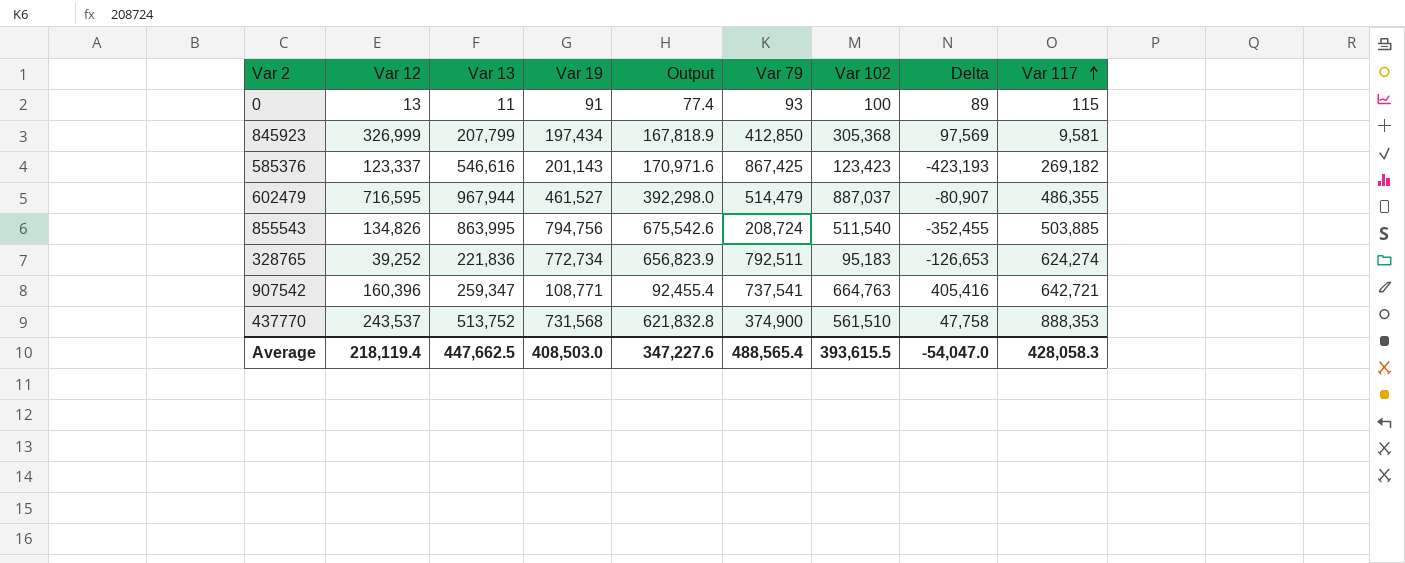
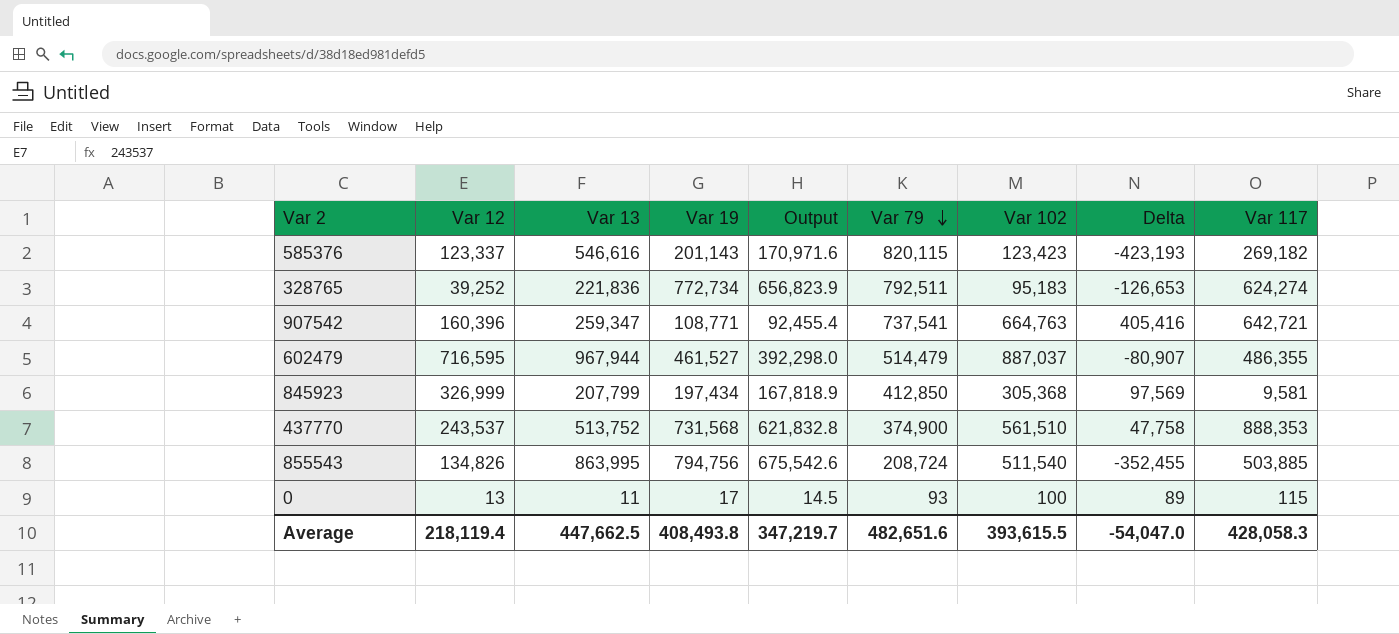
row order: Var 117 ascending -> Var 79 descending
585376 | Var 79: 867,425 -> 820,115
0 | Var 19: 91 -> 17
0 | Output: 77.4 -> 14.5
Average | Var 19: 408,503.0 -> 408,493.8
Average | Output: 347,227.6 -> 347,219.7
Average | Var 79: 488,565.4 -> 482,651.6

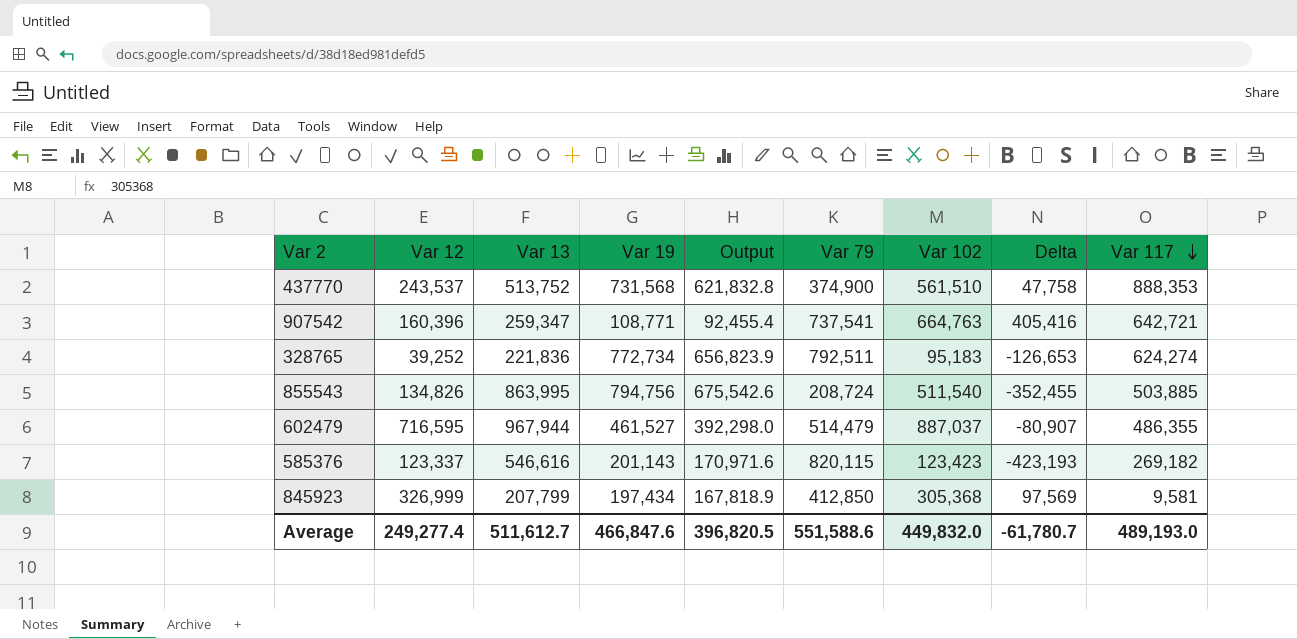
row order: Var 79 descending -> Var 117 descending
row 0: 13 | 11 | 17 | 14.5 | 93 | 100 | 89 | 115 -> none
Average | Var 12: 218,119.4 -> 249,277.4
Average | Var 13: 447,662.5 -> 511,612.7
Average | Var 19: 408,493.8 -> 466,847.6
Average | Output: 347,219.7 -> 396,820.5
Average | Var 79: 482,651.6 -> 551,588.6
Average | Var 102: 393,615.5 -> 449,832.0
Average | Delta: -54,047.0 -> -61,780.7
Average | Var 117: 428,058.3 -> 489,193.0

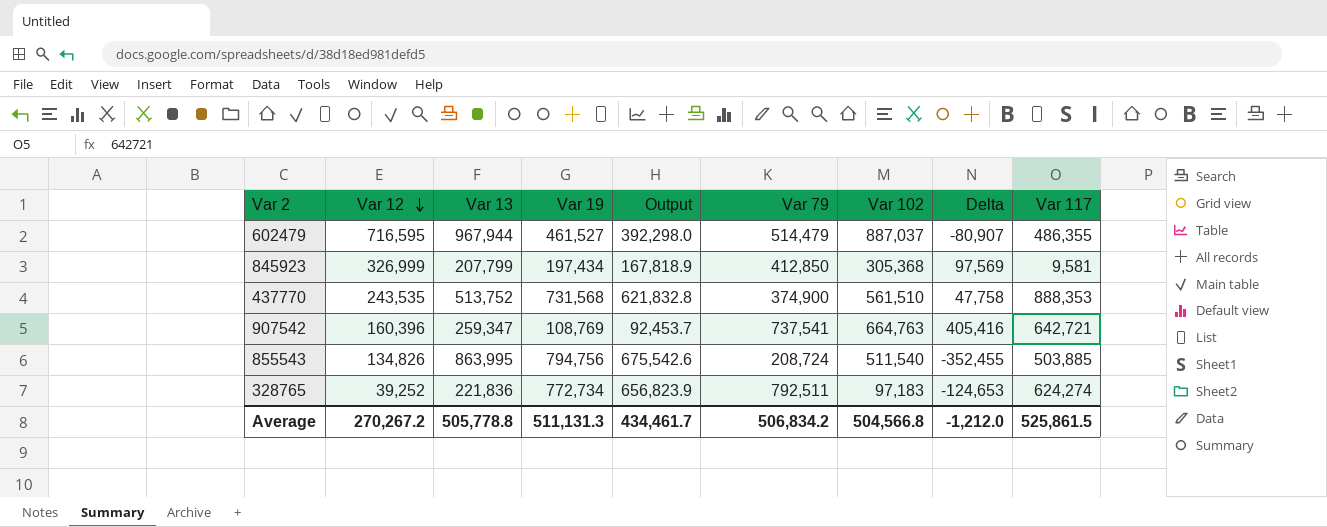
row order: Var 117 descending -> Var 12 descending
row 585376: 123,337 | 546,616 | 201,143 | 170,971.6 | 820,115 | 123,423 | -423,193 | 269,182 -> none
437770 | Var 12: 243,537 -> 243,535
907542 | Var 19: 108,771 -> 108,769
907542 | Output: 92,455.4 -> 92,453.7
328765 | Var 102: 95,183 -> 97,183
328765 | Delta: -126,653 -> -124,653
Average | Var 12: 249,277.4 -> 270,267.2
Average | Var 13: 511,612.7 -> 505,778.8
Average | Var 19: 466,847.6 -> 511,131.3
Average | Output: 396,820.5 -> 434,461.7
Average | Var 79: 551,588.6 -> 506,834.2
Average | Var 102: 449,832.0 -> 504,566.8
Average | Delta: -61,780.7 -> -1,212.0
Average | Var 117: 489,193.0 -> 525,861.5

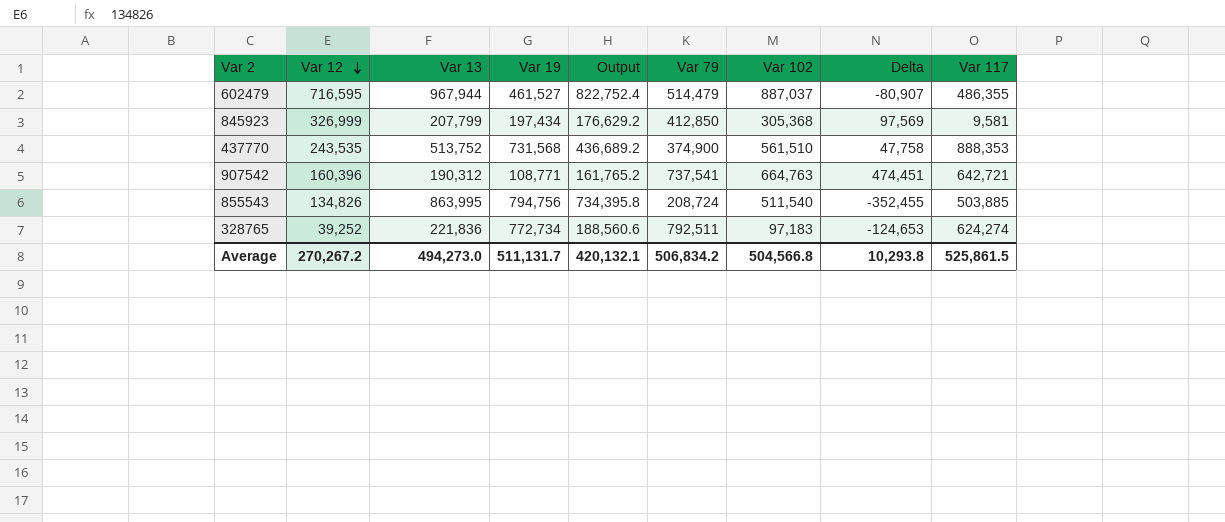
column Output | formula: [Var 19] * 0.85 -> [Var 13] * 0.85
907542 | Var 13: 259,347 -> 190,312
907542 | Var 19: 108,769 -> 108,771
907542 | Delta: 405,416 -> 474,451
Average | Var 13: 505,778.8 -> 494,273.0
Average | Var 19: 511,131.3 -> 511,131.7
Average | Output: 434,461.7 -> 420,132.1
Average | Delta: -1,212.0 -> 10,293.8

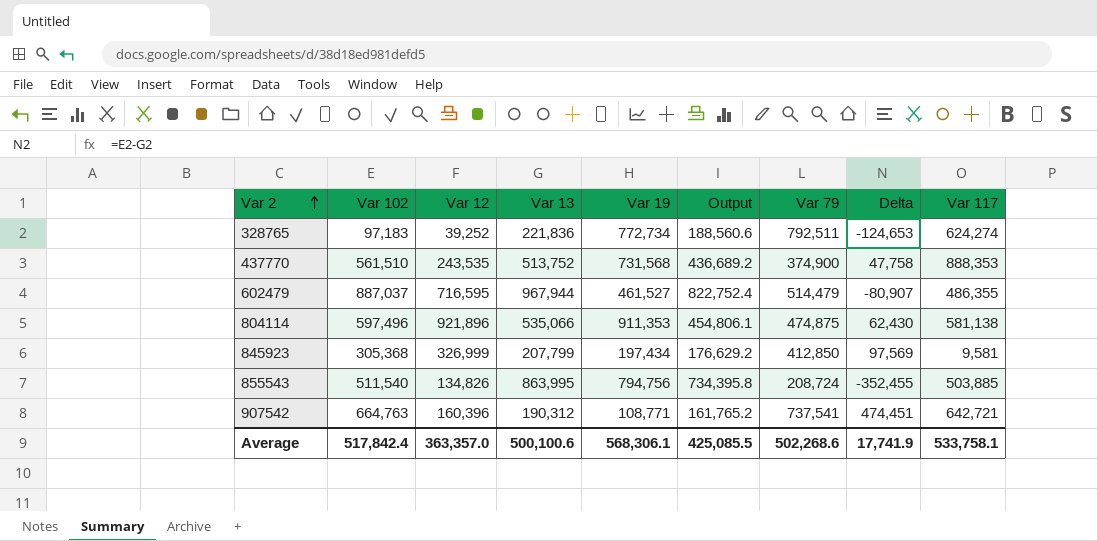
row order: Var 12 descending -> Var 2 ascending
column Var 102 | position: 7 -> 2
row 804114: none -> 597,496 | 921,896 | 535,066 | 911,353 | 454,806.1 | 474,875 | 62,430 | 581,138
Average | Var 102: 504,566.8 -> 517,842.4
Average | Var 12: 270,267.2 -> 363,357.0
Average | Var 13: 494,273.0 -> 500,100.6
Average | Var 19: 511,131.7 -> 568,306.1
Average | Output: 420,132.1 -> 425,085.5
Average | Var 79: 506,834.2 -> 502,268.6
Average | Delta: 10,293.8 -> 17,741.9
Average | Var 117: 525,861.5 -> 533,758.1

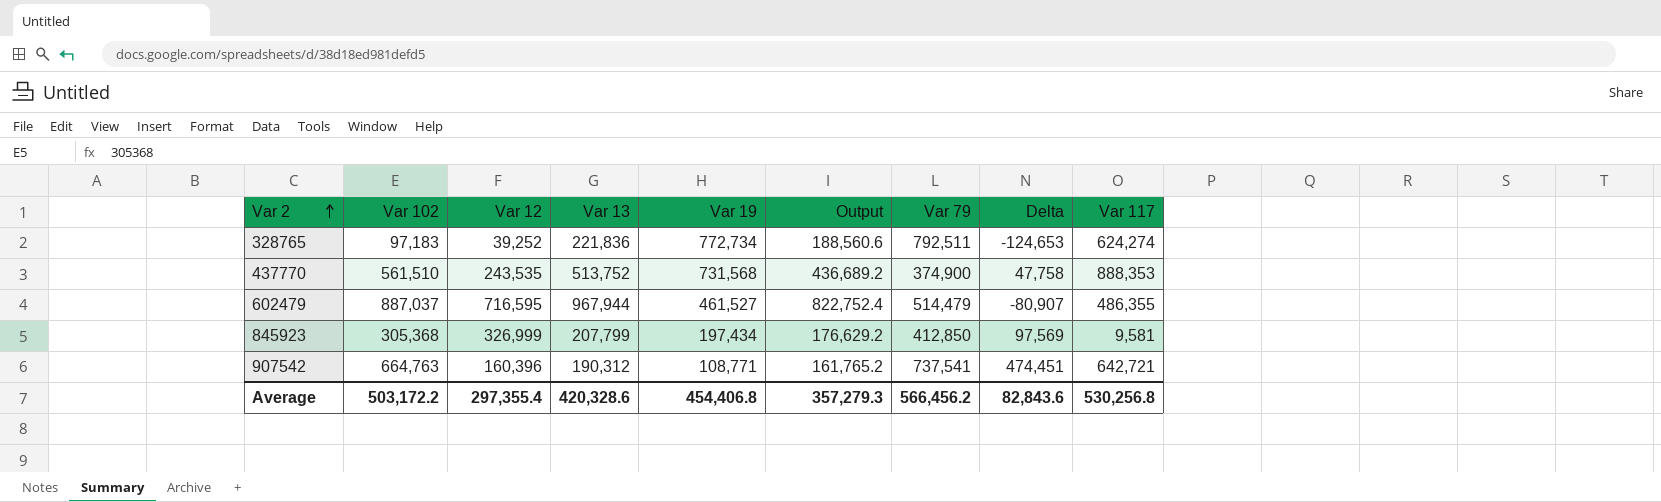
row 804114: 597,496 | 921,896 | 535,066 | 911,353 | 454,806.1 | 474,875 | 62,430 | 581,138 -> none
row 855543: 511,540 | 134,826 | 863,995 | 794,756 | 734,395.8 | 208,724 | -352,455 | 503,885 -> none
Average | Var 102: 517,842.4 -> 503,172.2
Average | Var 12: 363,357.0 -> 297,355.4
Average | Var 13: 500,100.6 -> 420,328.6
Average | Var 19: 568,306.1 -> 454,406.8
Average | Output: 425,085.5 -> 357,279.3
Average | Var 79: 502,268.6 -> 566,456.2
Average | Delta: 17,741.9 -> 82,843.6
Average | Var 117: 533,758.1 -> 530,256.8

